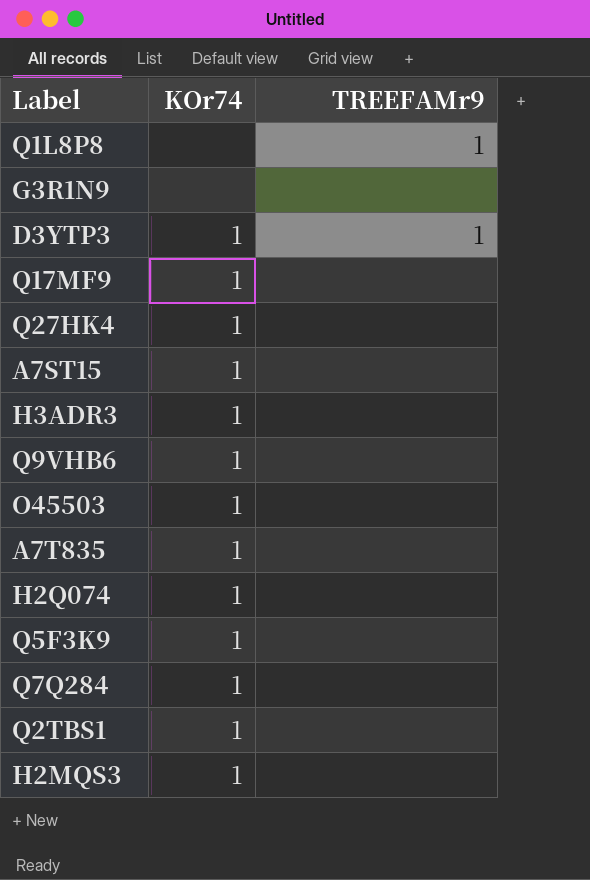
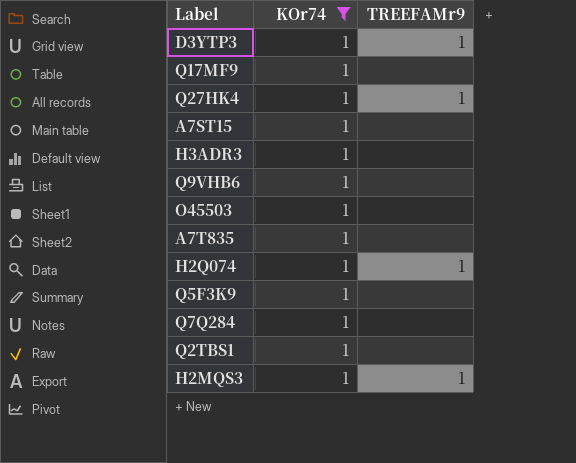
filter: none -> KOr74 = 1
Q27HK4 | TREEFAMr9: none -> 1
H2Q074 | TREEFAMr9: none -> 1
H2MQS3 | TREEFAMr9: none -> 1

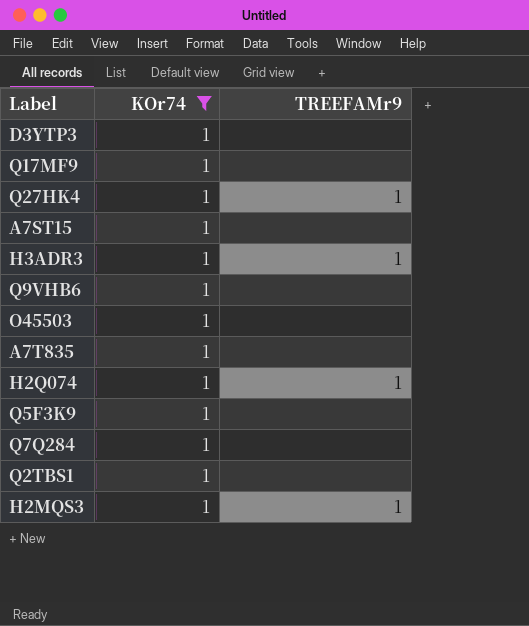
D3YTP3 | TREEFAMr9: 1 -> none
H3ADR3 | TREEFAMr9: none -> 1

